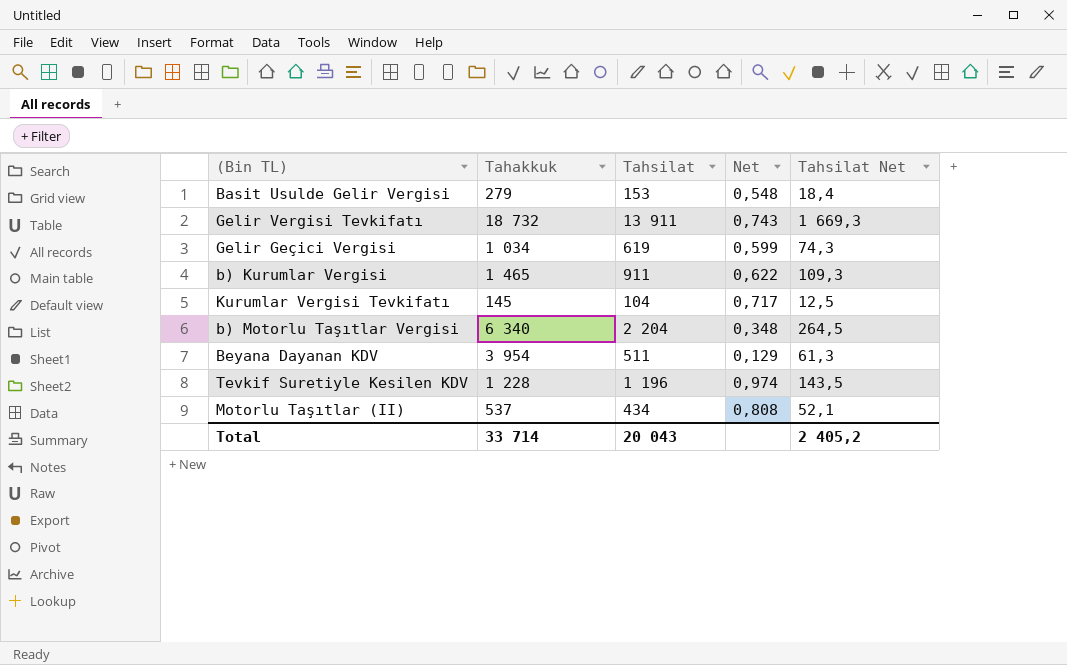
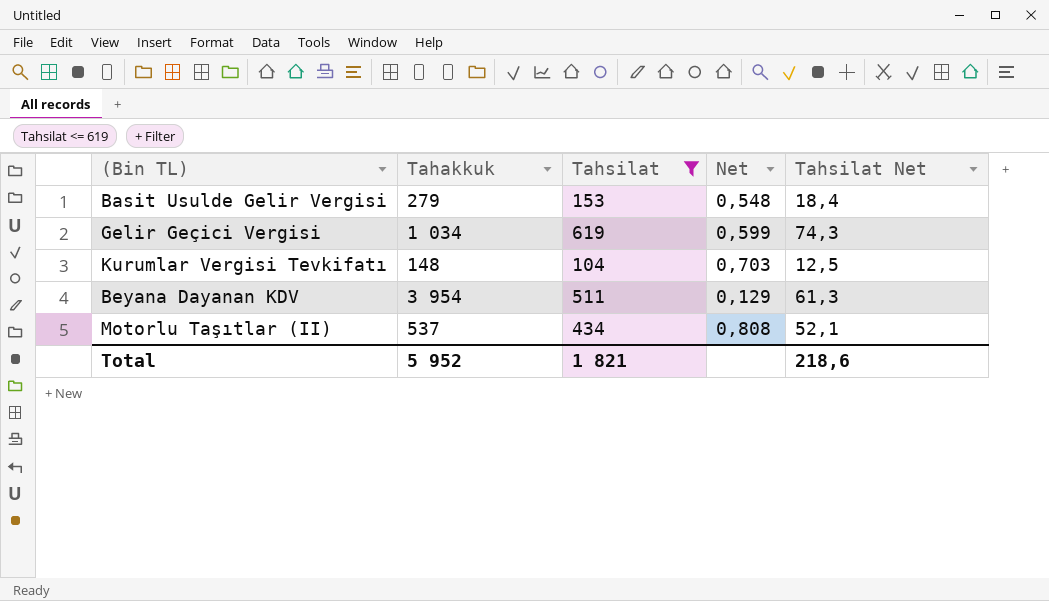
filter: none -> Tahsilat <= 619
Kurumlar Vergisi Tevkifatı | Tahakkuk: 145 -> 148
Kurumlar Vergisi Tevkifatı | Net: 0,717 -> 0,703
Total | Tahakkuk: 33 714 -> 5 952
Total | Tahsilat: 20 043 -> 1 821
Total | Tahsilat Net: 2 405,2 -> 218,6

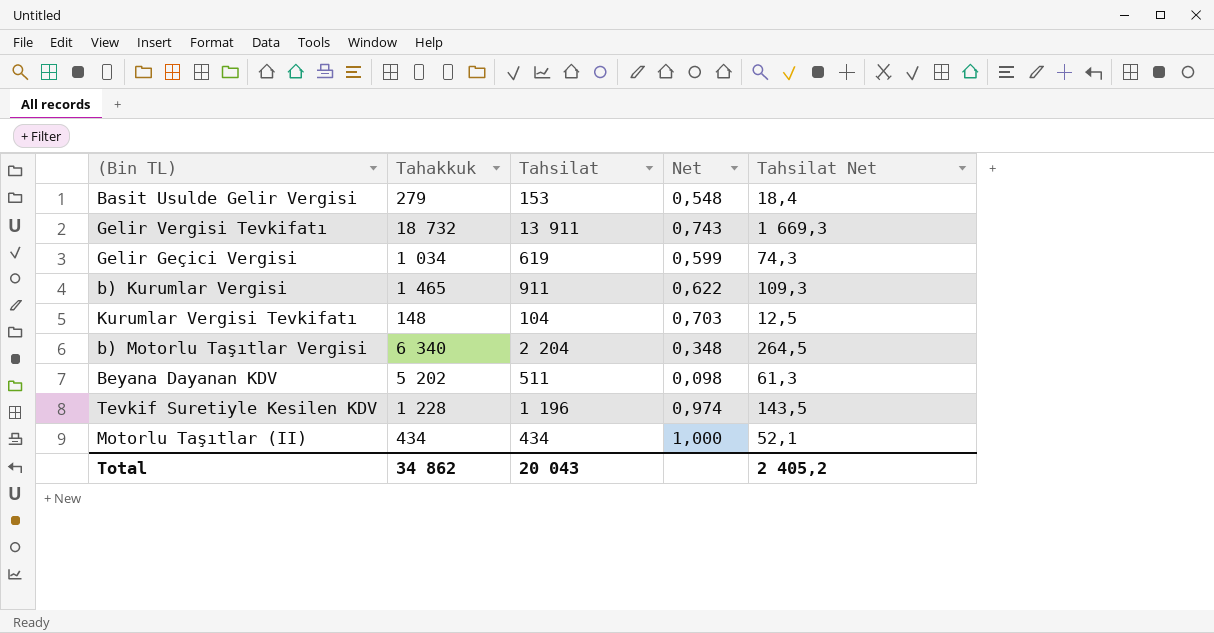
filter: Tahsilat <= 619 -> none
Beyana Dayanan KDV | Tahakkuk: 3 954 -> 5 202
Beyana Dayanan KDV | Net: 0,129 -> 0,098
Motorlu Taşıtlar (II) | Tahakkuk: 537 -> 434
Motorlu Taşıtlar (II) | Net: 0,808 -> 1,000
Total | Tahakkuk: 5 952 -> 34 862
Total | Tahsilat: 1 821 -> 20 043
Total | Tahsilat Net: 218,6 -> 2 405,2

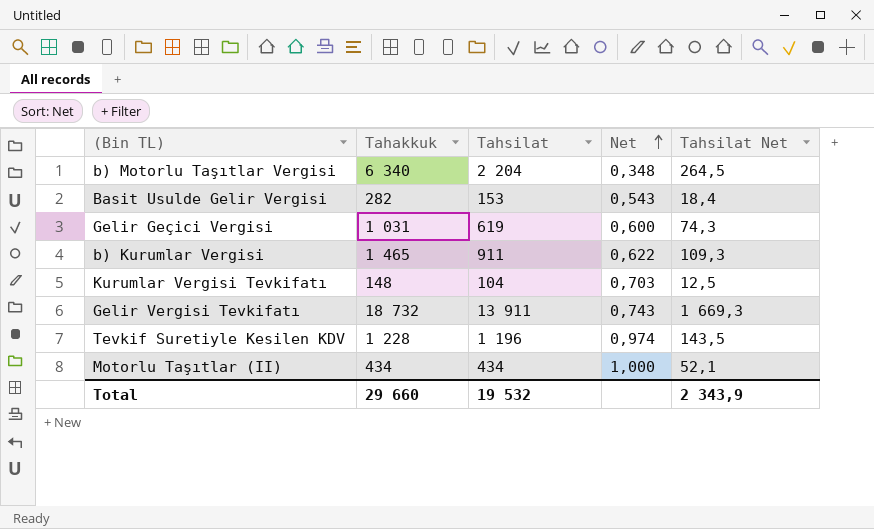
row order: none -> Net ascending
row Beyana Dayanan KDV: 5 202 | 511 | 0,098 | 61,3 -> none
Basit Usulde Gelir Vergisi | Tahakkuk: 279 -> 282
Basit Usulde Gelir Vergisi | Net: 0,548 -> 0,543
Gelir Geçici Vergisi | Tahakkuk: 1 034 -> 1 031
Gelir Geçici Vergisi | Net: 0,599 -> 0,600
Total | Tahakkuk: 34 862 -> 29 660
Total | Tahsilat: 20 043 -> 19 532
Total | Tahsilat Net: 2 405,2 -> 2 343,9

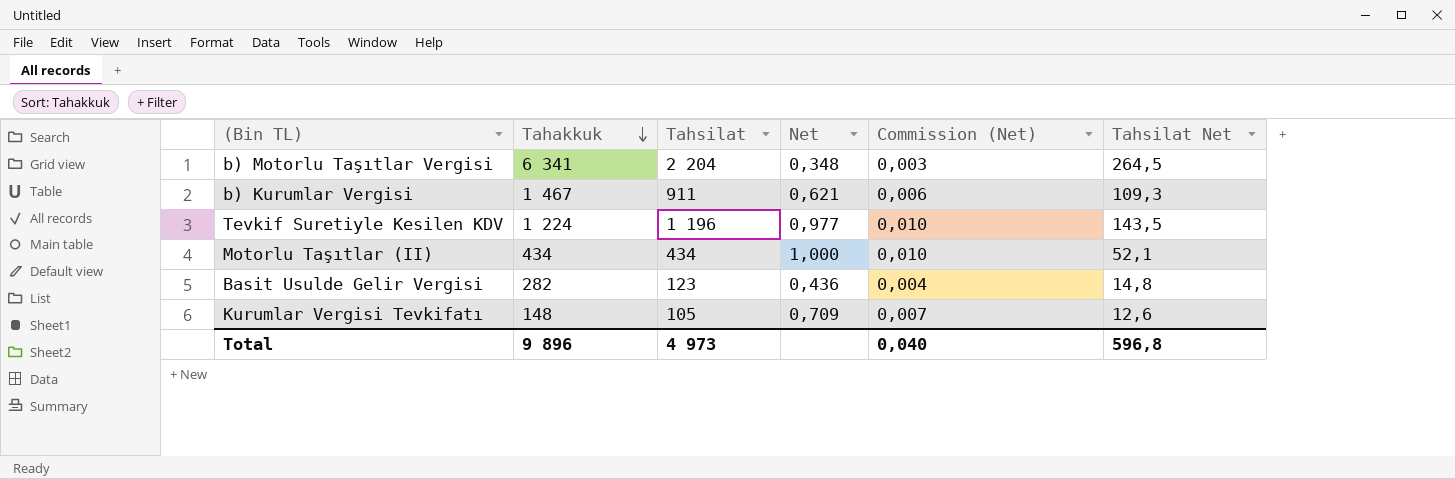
row order: Net ascending -> Tahakkuk descending
column Commission (Net) | formula: none -> [Net] * 0,01
row Gelir Geçici Vergisi: 1 031 | 619 | 0,600 | 74,3 -> none
row Gelir Vergisi Tevkifatı: 18 732 | 13 911 | 0,743 | 1 669,3 -> none
b) Motorlu Taşıtlar Vergisi | Tahakkuk: 6 340 -> 6 341
b) Kurumlar Vergisi | Tahakkuk: 1 465 -> 1 467
b) Kurumlar Vergisi | Net: 0,622 -> 0,621
Tevkif Suretiyle Kesilen KDV | Tahakkuk: 1 228 -> 1 224
Tevkif Suretiyle Kesilen KDV | Net: 0,974 -> 0,977
Basit Usulde Gelir Vergisi | Tahsilat: 153 -> 123
Basit Usulde Gelir Vergisi | Net: 0,543 -> 0,436
Basit Usulde Gelir Vergisi | Tahsilat Net: 18,4 -> 14,8
Kurumlar Vergisi Tevkifatı | Tahsilat: 104 -> 105
Kurumlar Vergisi Tevkifatı | Net: 0,703 -> 0,709
Kurumlar Vergisi Tevkifatı | Tahsilat Net: 12,5 -> 12,6
Total | Tahakkuk: 29 660 -> 9 896
Total | Tahsilat: 19 532 -> 4 973
Total | Tahsilat Net: 2 343,9 -> 596,8

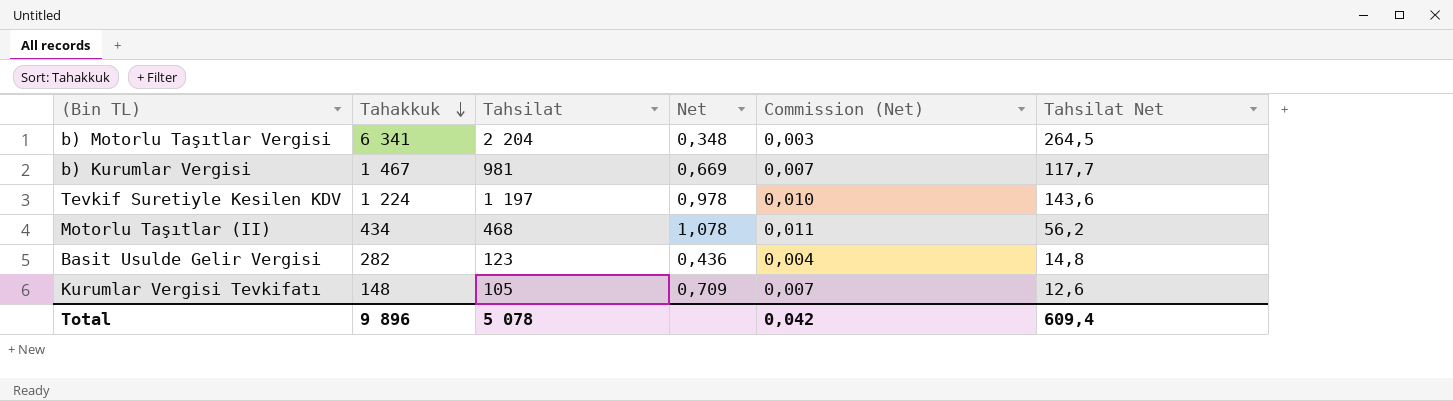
b) Kurumlar Vergisi | Tahsilat: 911 -> 981
b) Kurumlar Vergisi | Net: 0,621 -> 0,669
b) Kurumlar Vergisi | Commission (Net): 0,006 -> 0,007
b) Kurumlar Vergisi | Tahsilat Net: 109,3 -> 117,7
Tevkif Suretiyle Kesilen KDV | Tahsilat: 1 196 -> 1 197
Tevkif Suretiyle Kesilen KDV | Net: 0,977 -> 0,978
Tevkif Suretiyle Kesilen KDV | Tahsilat Net: 143,5 -> 143,6
Motorlu Taşıtlar (II) | Tahsilat: 434 -> 468
Motorlu Taşıtlar (II) | Net: 1,000 -> 1,078
Motorlu Taşıtlar (II) | Commission (Net): 0,010 -> 0,011
Motorlu Taşıtlar (II) | Tahsilat Net: 52,1 -> 56,2
Total | Tahsilat: 4 973 -> 5 078
Total | Commission (Net): 0,040 -> 0,042
Total | Tahsilat Net: 596,8 -> 609,4

